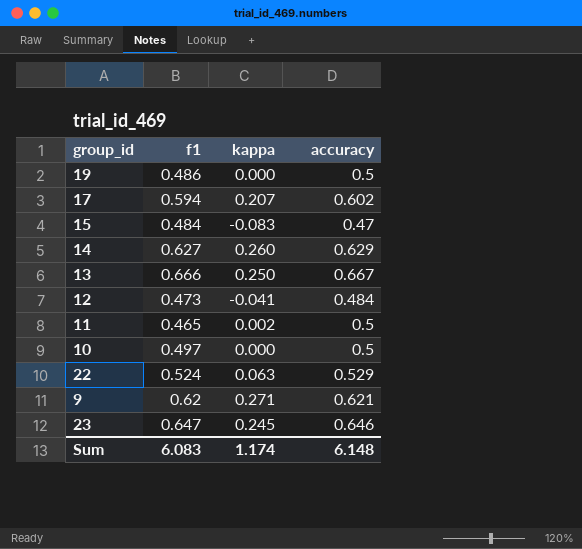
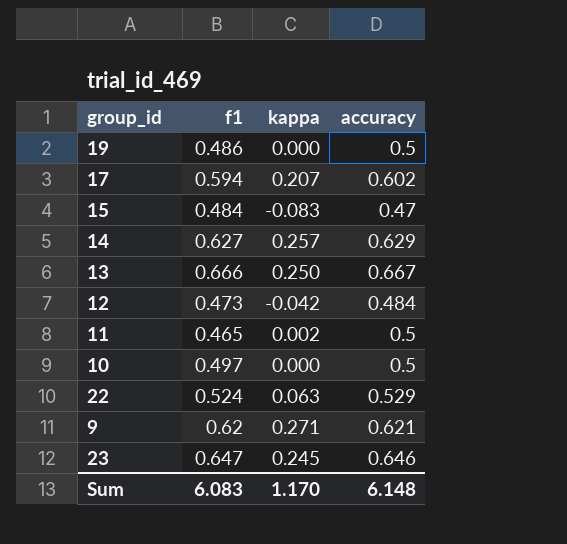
14 | kappa: 0.260 -> 0.257
12 | kappa: -0.041 -> -0.042
Sum | kappa: 1.174 -> 1.170

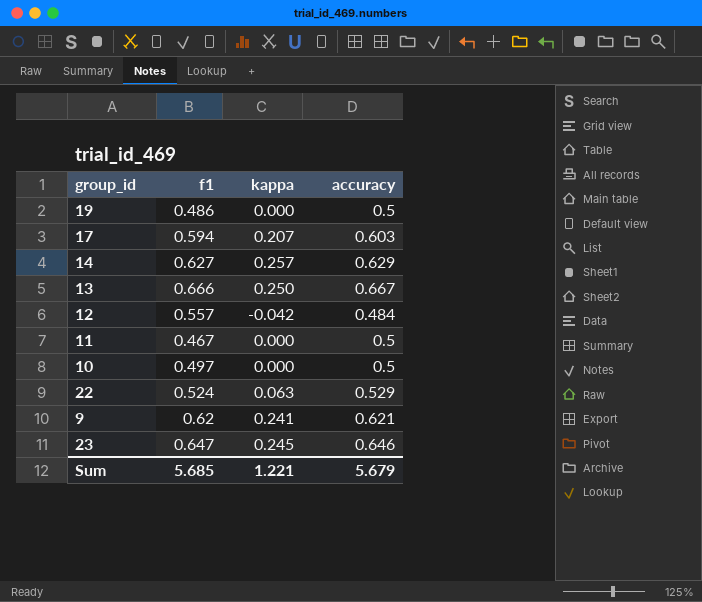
row 15: 0.484 | -0.083 | 0.47 -> none
17 | accuracy: 0.602 -> 0.603
12 | f1: 0.473 -> 0.557
11 | f1: 0.465 -> 0.467
11 | kappa: 0.002 -> 0.000
9 | kappa: 0.271 -> 0.241
Sum | f1: 6.083 -> 5.685
Sum | kappa: 1.170 -> 1.221
Sum | accuracy: 6.148 -> 5.679

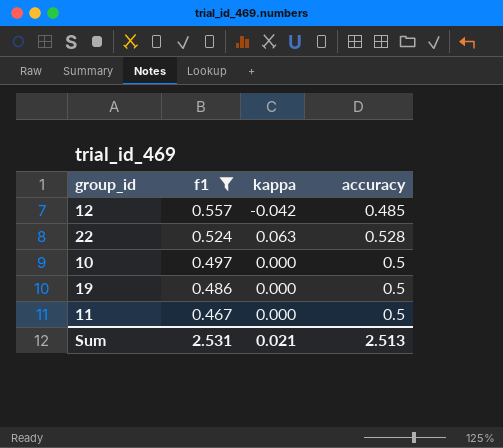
filter: none -> f1 <= 0.557
row order: none -> f1 descending
12 | accuracy: 0.484 -> 0.485
22 | accuracy: 0.529 -> 0.528
Sum | f1: 5.685 -> 2.531
Sum | kappa: 1.221 -> 0.021
Sum | accuracy: 5.679 -> 2.513

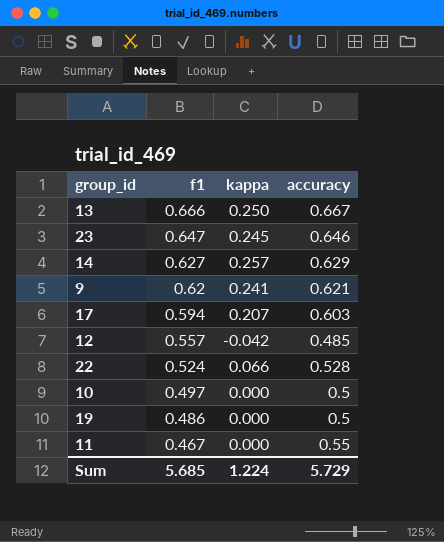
filter: f1 <= 0.557 -> none
22 | kappa: 0.063 -> 0.066
11 | accuracy: 0.5 -> 0.55
Sum | f1: 2.531 -> 5.685
Sum | kappa: 0.021 -> 1.224
Sum | accuracy: 2.513 -> 5.729

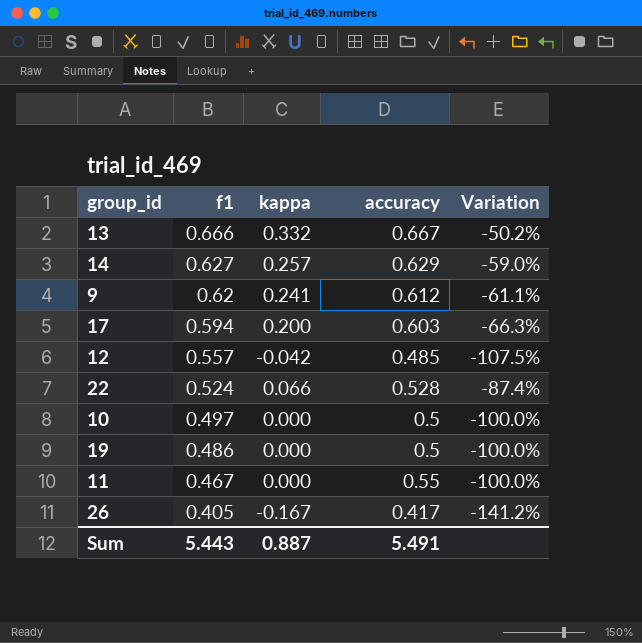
column Variation | formula: none -> ([kappa] - [f1]) / [f1]
row 23: 0.647 | 0.245 | 0.646 -> none
13 | kappa: 0.250 -> 0.332
9 | accuracy: 0.621 -> 0.612
17 | kappa: 0.207 -> 0.200
row 26: none -> 0.405 | -0.167 | 0.417 | -141.2%
Sum | f1: 5.685 -> 5.443
Sum | kappa: 1.224 -> 0.887
Sum | accuracy: 5.729 -> 5.491

